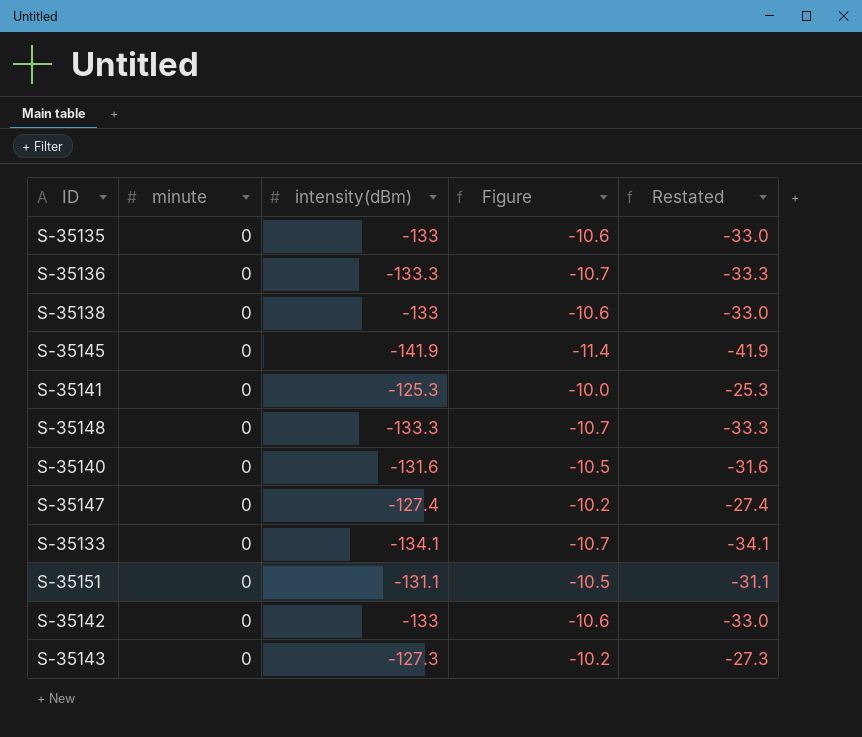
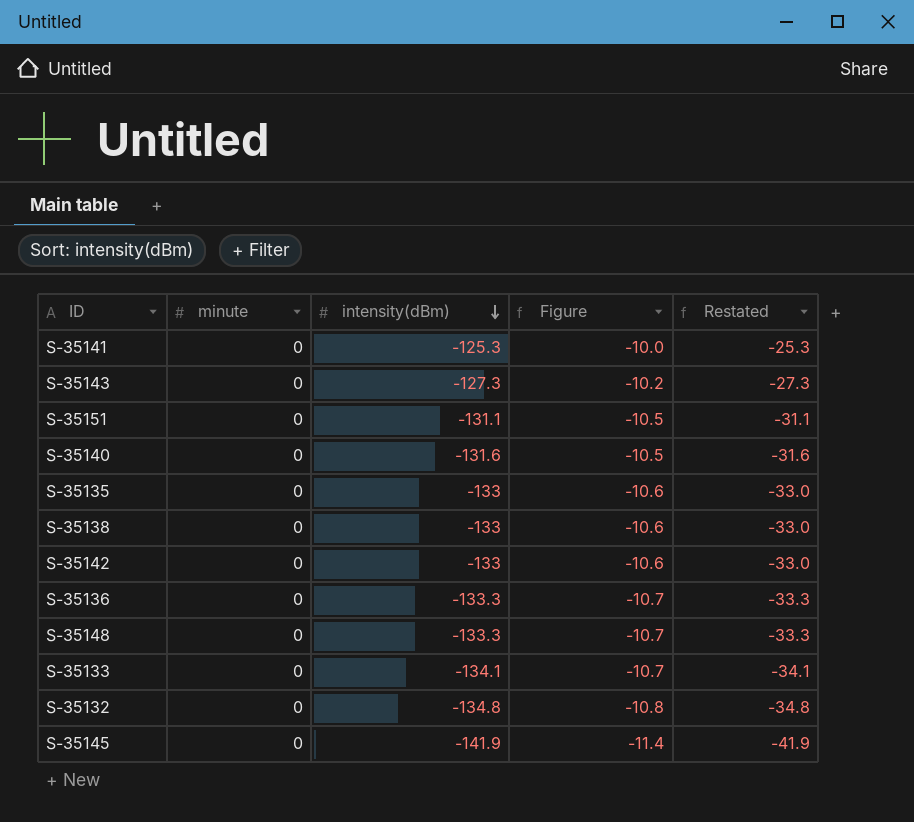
row order: none -> intensity(dBm) descending
row S-35147: 0 | -127.4 | -10.2 | -27.4 -> none
row S-35132: none -> 0 | -134.8 | -10.8 | -34.8

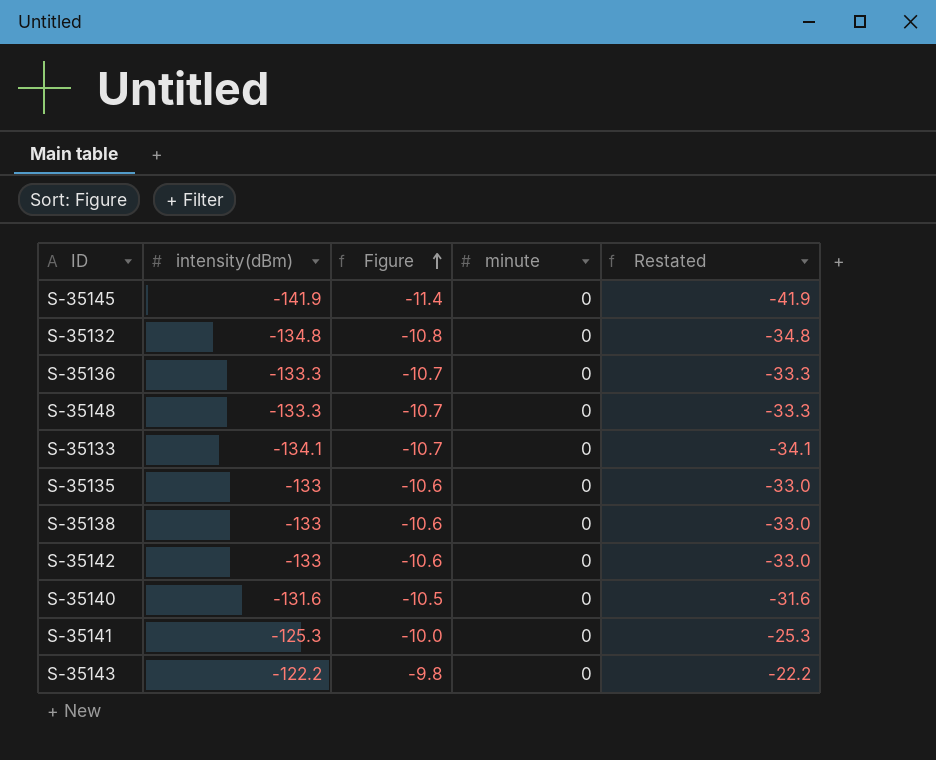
row order: intensity(dBm) descending -> Figure ascending
column minute | position: 2 -> 4
row S-35151: 0 | -131.1 | -10.5 | -31.1 -> none
S-35143 | intensity(dBm): -127.3 -> -122.2
S-35143 | Figure: -10.2 -> -9.8
S-35143 | Restated: -27.3 -> -22.2

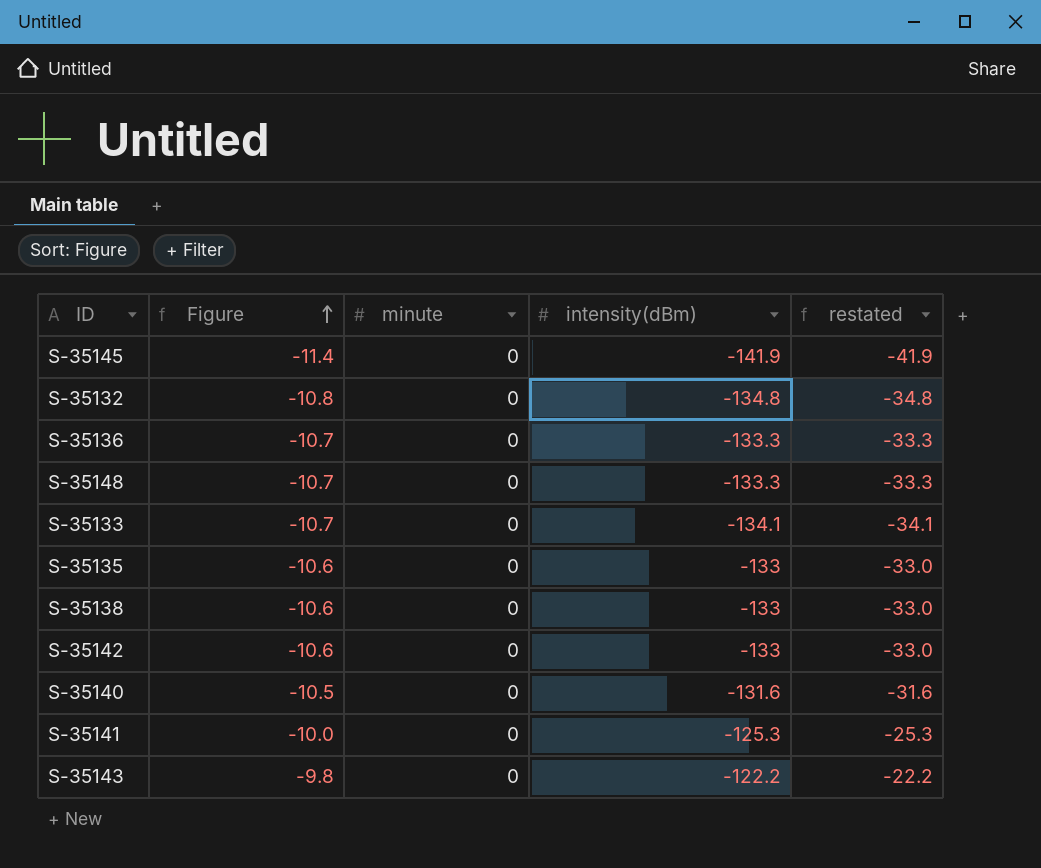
column intensity(dBm) | position: 2 -> 4
column name: Restated -> restated

